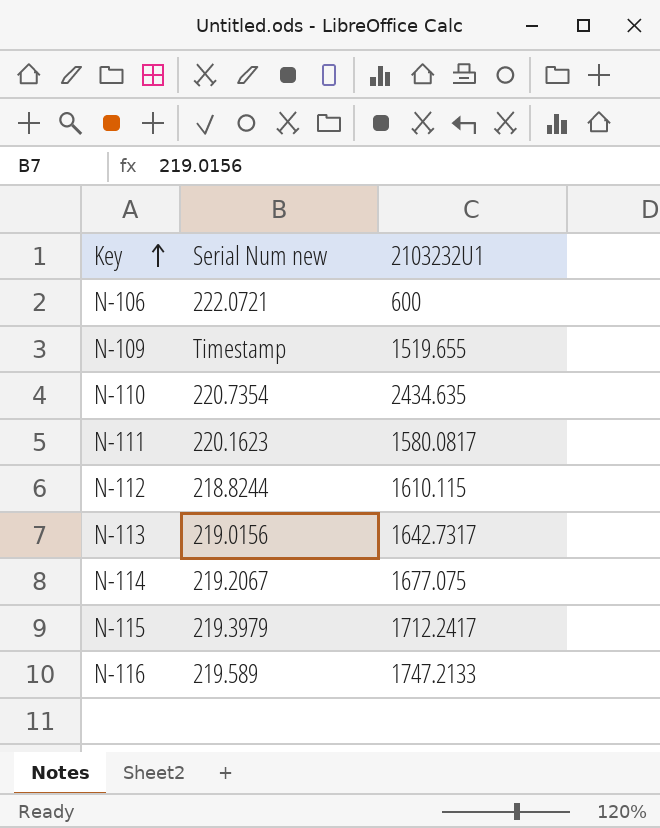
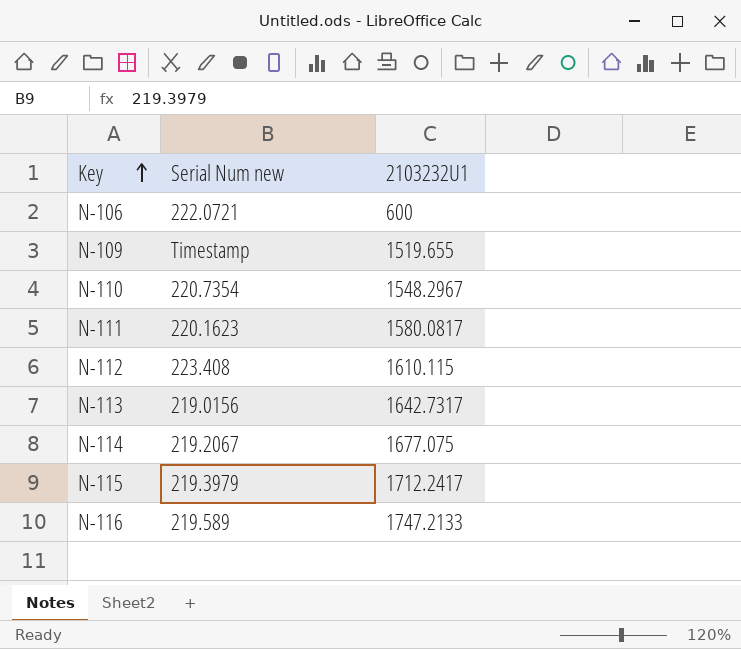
N-110 | 2103232U1: 2434.635 -> 1548.2967
N-112 | Serial Num new: 218.8244 -> 223.408

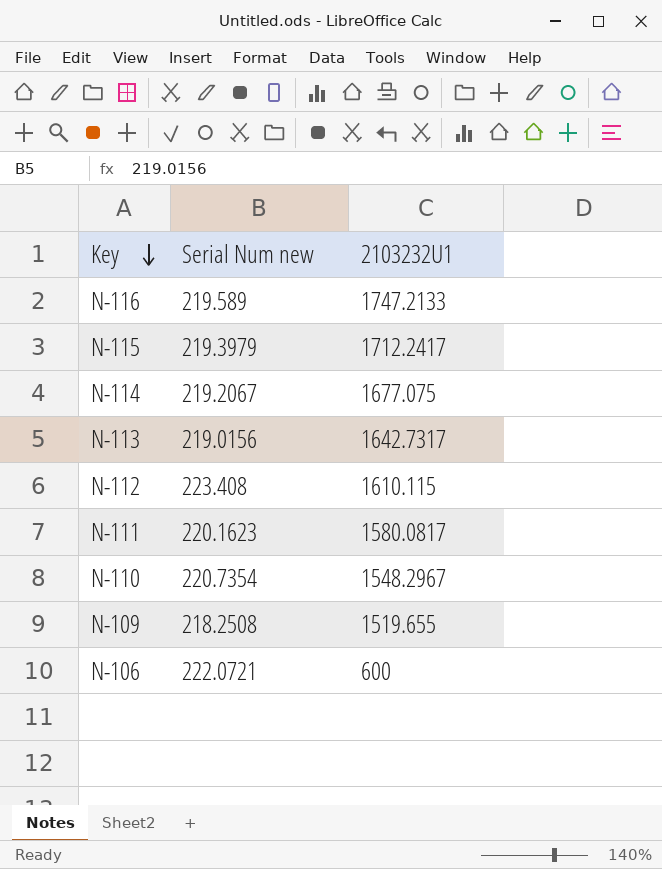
row order: Key ascending -> Key descending
N-109 | Serial Num new: Timestamp -> 218.2508

